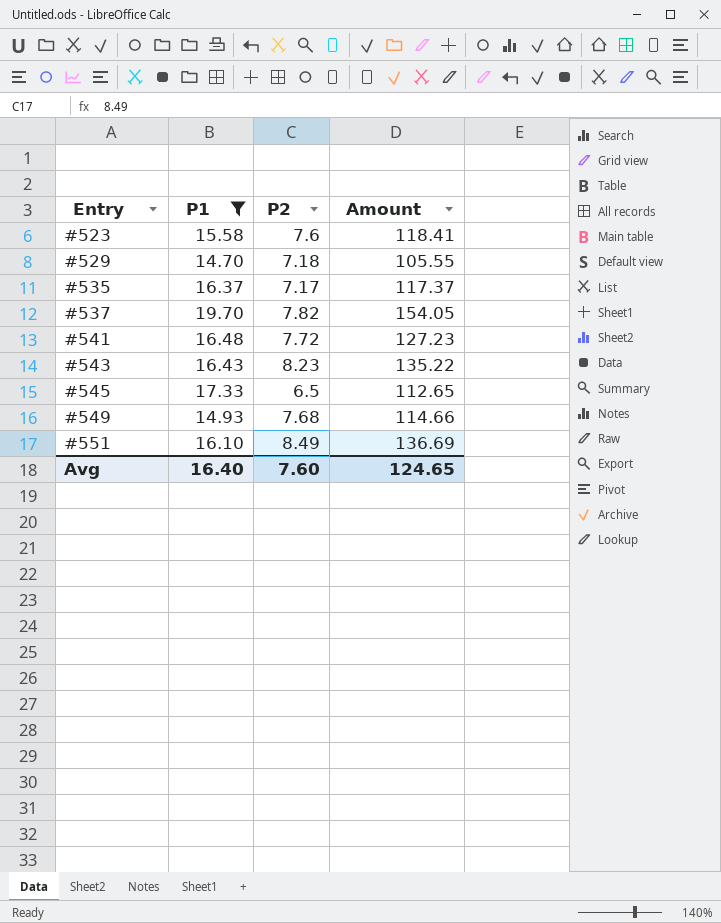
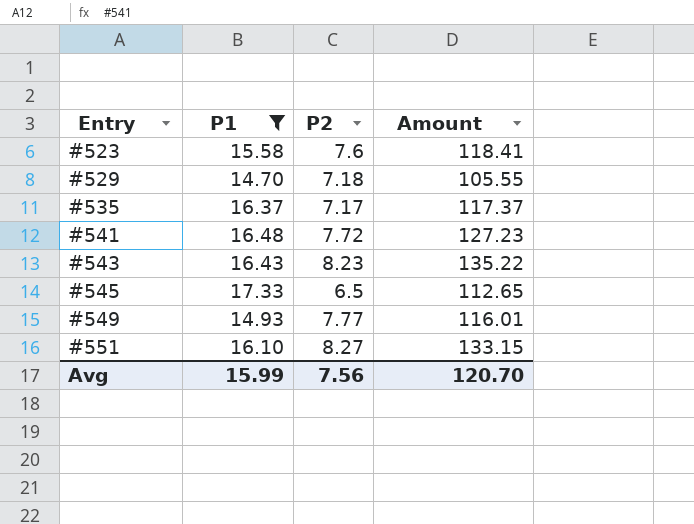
row #537: 19.70 | 7.82 | 154.05 -> none
#549 | P2: 7.68 -> 7.77
#549 | Amount: 114.66 -> 116.01
#551 | P2: 8.49 -> 8.27
#551 | Amount: 136.69 -> 133.15
Avg | P1: 16.40 -> 15.99
Avg | P2: 7.60 -> 7.56
Avg | Amount: 124.65 -> 120.70

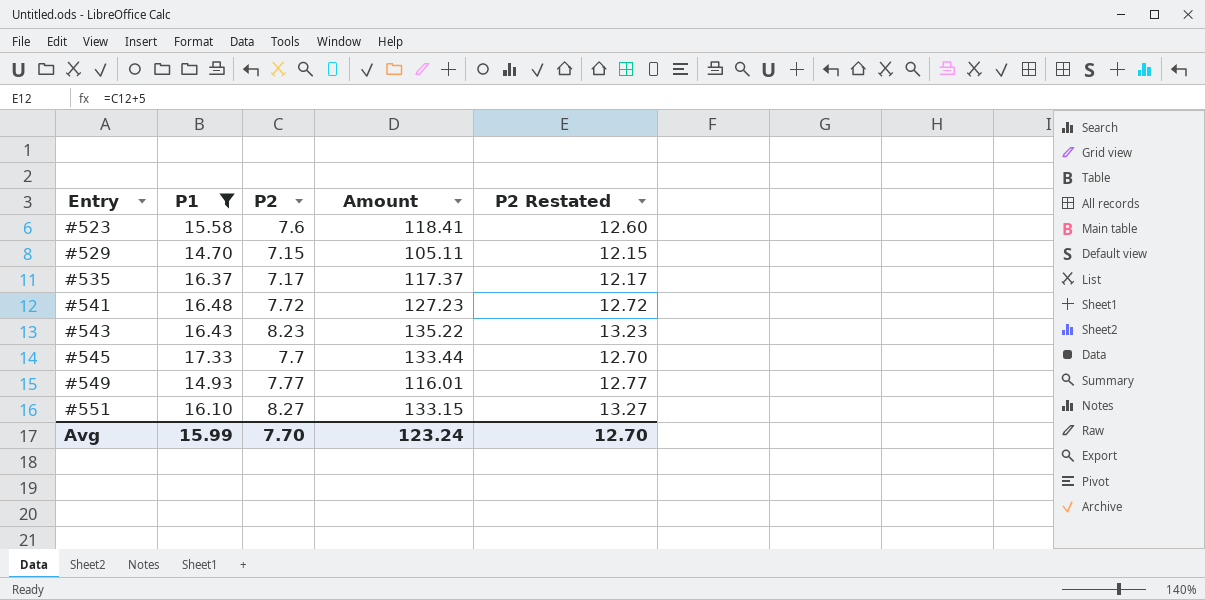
column P2 Restated | formula: none -> [P2] + 5
#529 | P2: 7.18 -> 7.15
#529 | Amount: 105.55 -> 105.11
#545 | P2: 6.5 -> 7.7
#545 | Amount: 112.65 -> 133.44
Avg | P2: 7.56 -> 7.70
Avg | Amount: 120.70 -> 123.24

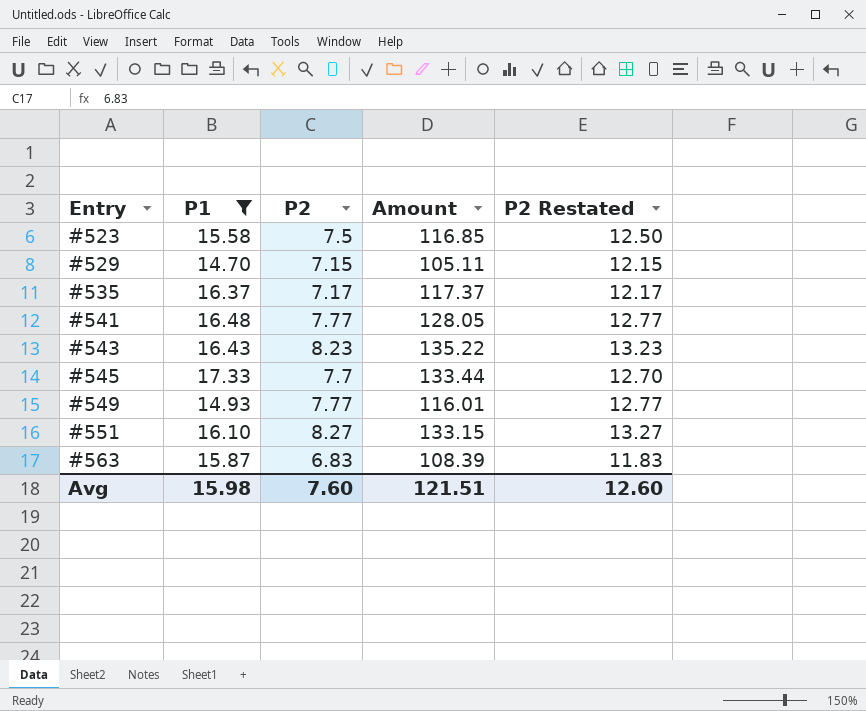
#523 | P2: 7.6 -> 7.5
#523 | Amount: 118.41 -> 116.85
#523 | P2 Restated: 12.60 -> 12.50
#541 | P2: 7.72 -> 7.77
#541 | Amount: 127.23 -> 128.05
#541 | P2 Restated: 12.72 -> 12.77
row #563: none -> 15.87 | 6.83 | 108.39 | 11.83
Avg | P1: 15.99 -> 15.98
Avg | P2: 7.70 -> 7.60
Avg | Amount: 123.24 -> 121.51
Avg | P2 Restated: 12.70 -> 12.60

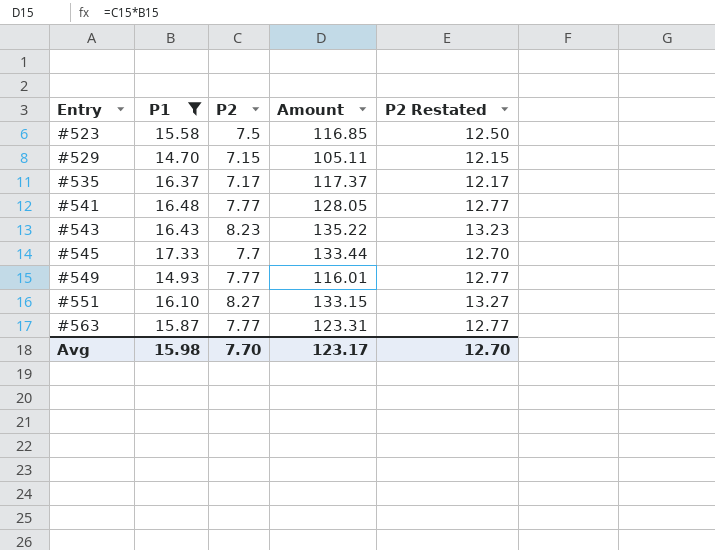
#563 | P2: 6.83 -> 7.77
#563 | Amount: 108.39 -> 123.31
#563 | P2 Restated: 11.83 -> 12.77
Avg | P2: 7.60 -> 7.70
Avg | Amount: 121.51 -> 123.17
Avg | P2 Restated: 12.60 -> 12.70

